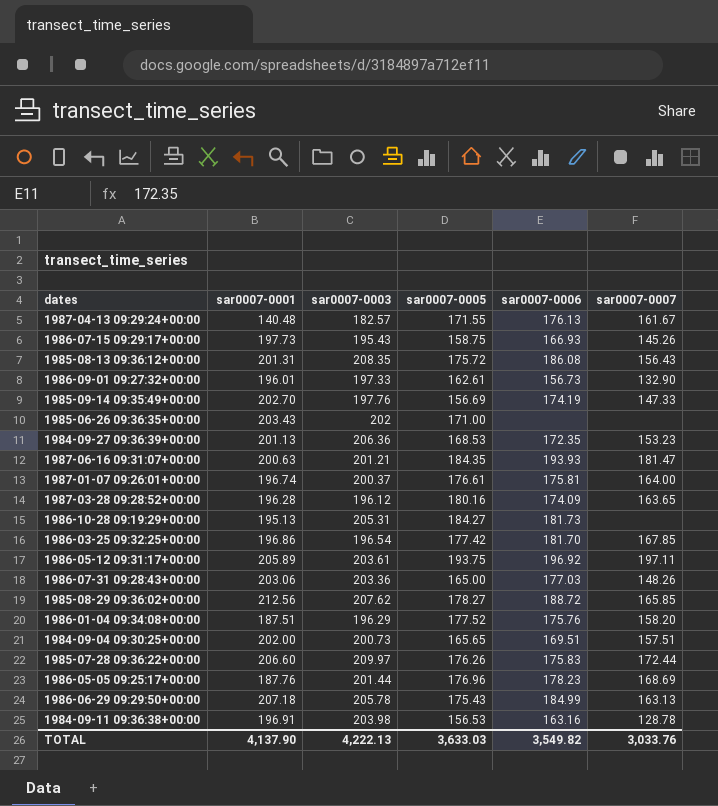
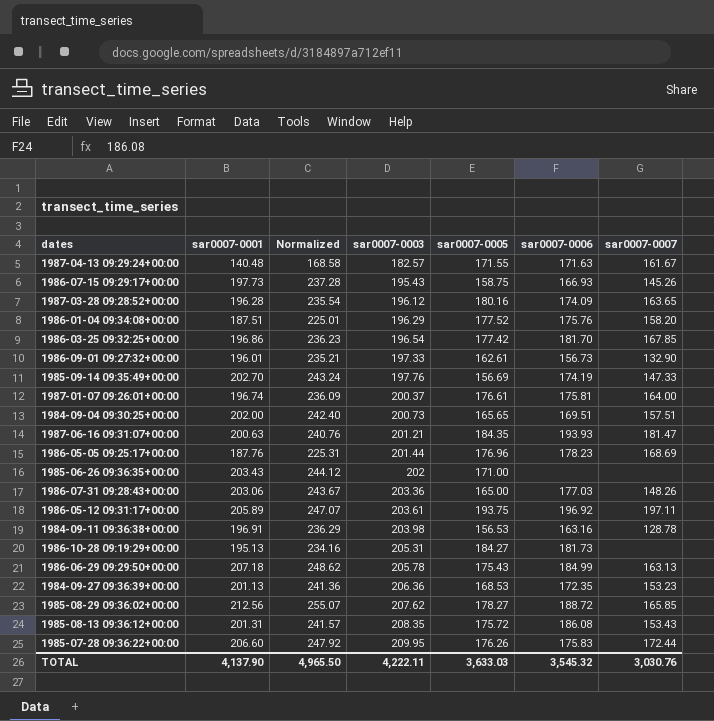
row order: none -> sar0007-0003 ascending
column Normalized | formula: none -> [sar0007-0001] * 1.2
1987-04-13 09:29:24+00:00 | sar0007-0006: 176.13 -> 171.63
1985-08-13 09:36:12+00:00 | sar0007-0007: 156.43 -> 153.43
1985-07-28 09:36:22+00:00 | sar0007-0003: 209.97 -> 209.95
TOTAL | sar0007-0003: 4,222.13 -> 4,222.11
TOTAL | sar0007-0006: 3,549.82 -> 3,545.32
TOTAL | sar0007-0007: 3,033.76 -> 3,030.76

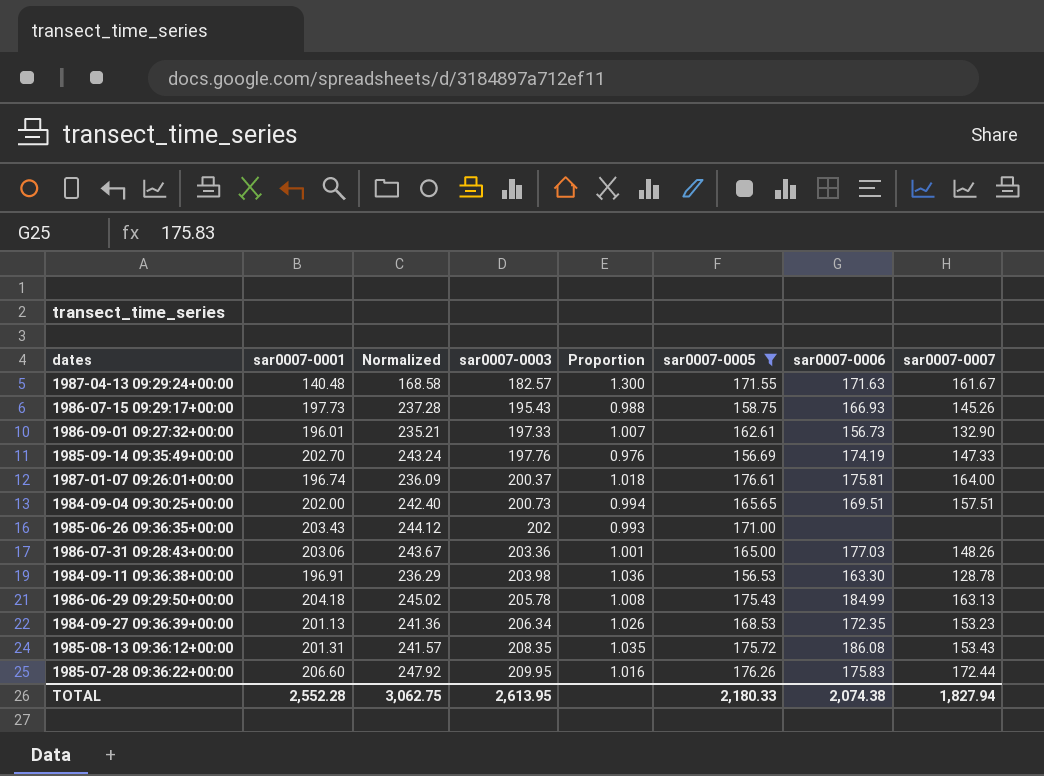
filter: none -> sar0007-0005 <= 176.61
column Proportion | formula: none -> [sar0007-0003] / [sar0007-0001]
1984-09-11 09:36:38+00:00 | sar0007-0006: 163.16 -> 163.30
1986-06-29 09:29:50+00:00 | sar0007-0001: 207.18 -> 204.18
1986-06-29 09:29:50+00:00 | Normalized: 248.62 -> 245.02
1984-09-27 09:36:39+00:00 | sar0007-0003: 206.36 -> 206.34
TOTAL | sar0007-0001: 4,137.90 -> 2,552.28
TOTAL | Normalized: 4,965.50 -> 3,062.75
TOTAL | sar0007-0003: 4,222.11 -> 2,613.95
TOTAL | sar0007-0005: 3,633.03 -> 2,180.33
TOTAL | sar0007-0006: 3,545.32 -> 2,074.38
TOTAL | sar0007-0007: 3,030.76 -> 1,827.94

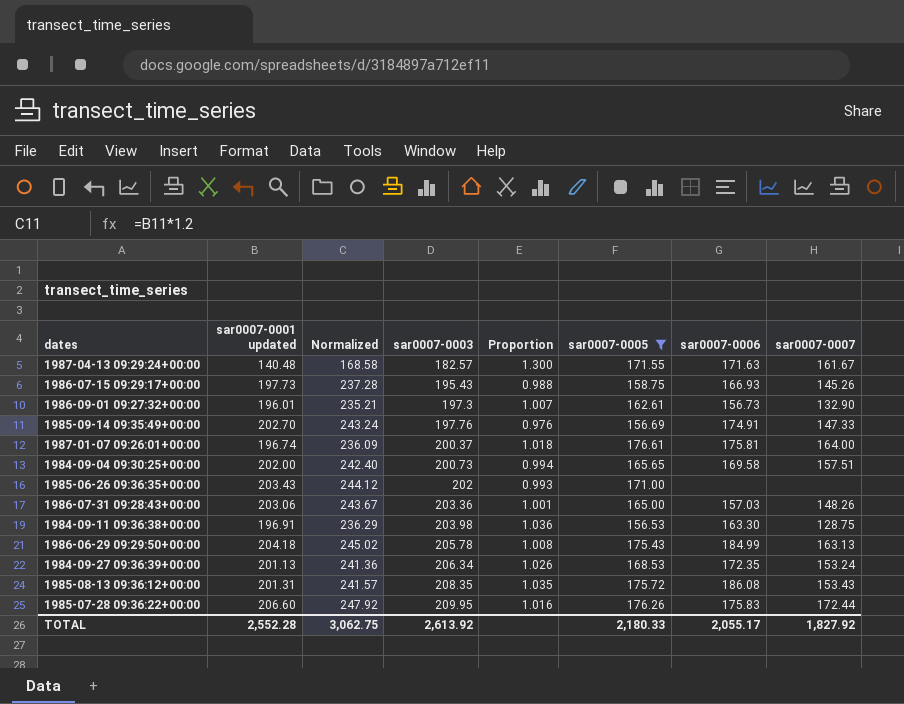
column name: sar0007-0001 -> sar0007-0001 updated
1986-09-01 09:27:32+00:00 | sar0007-0003: 197.33 -> 197.3
1985-09-14 09:35:49+00:00 | sar0007-0006: 174.19 -> 174.91
1984-09-04 09:30:25+00:00 | sar0007-0006: 169.51 -> 169.58
1986-07-31 09:28:43+00:00 | sar0007-0006: 177.03 -> 157.03
1984-09-11 09:36:38+00:00 | sar0007-0007: 128.78 -> 128.75
1984-09-27 09:36:39+00:00 | sar0007-0007: 153.23 -> 153.24
TOTAL | sar0007-0003: 2,613.95 -> 2,613.92
TOTAL | sar0007-0006: 2,074.38 -> 2,055.17
TOTAL | sar0007-0007: 1,827.94 -> 1,827.92

